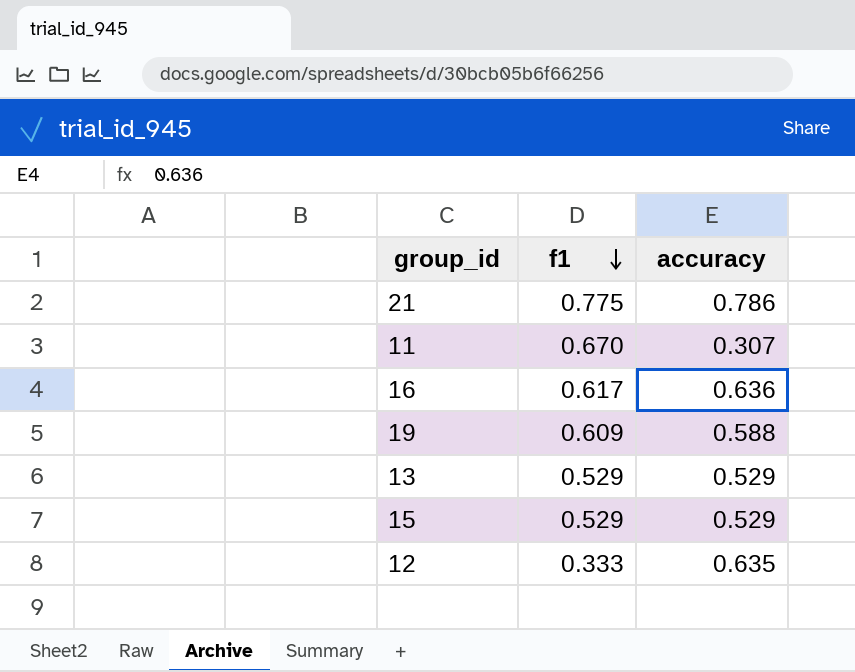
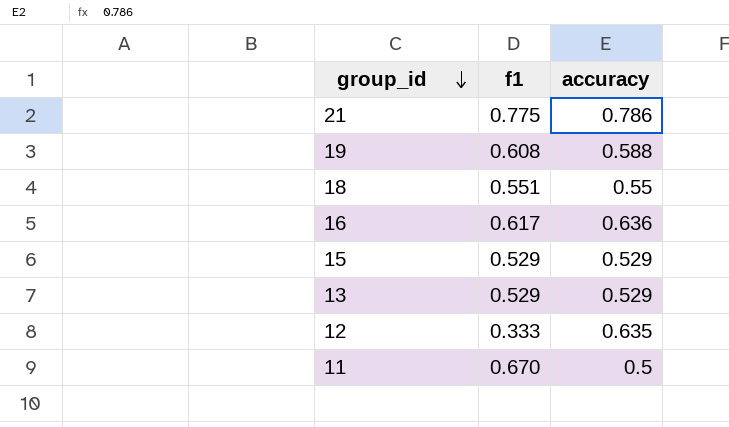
row order: f1 descending -> group_id descending
19 | f1: 0.609 -> 0.608
row 18: none -> 0.551 | 0.55
11 | accuracy: 0.307 -> 0.5

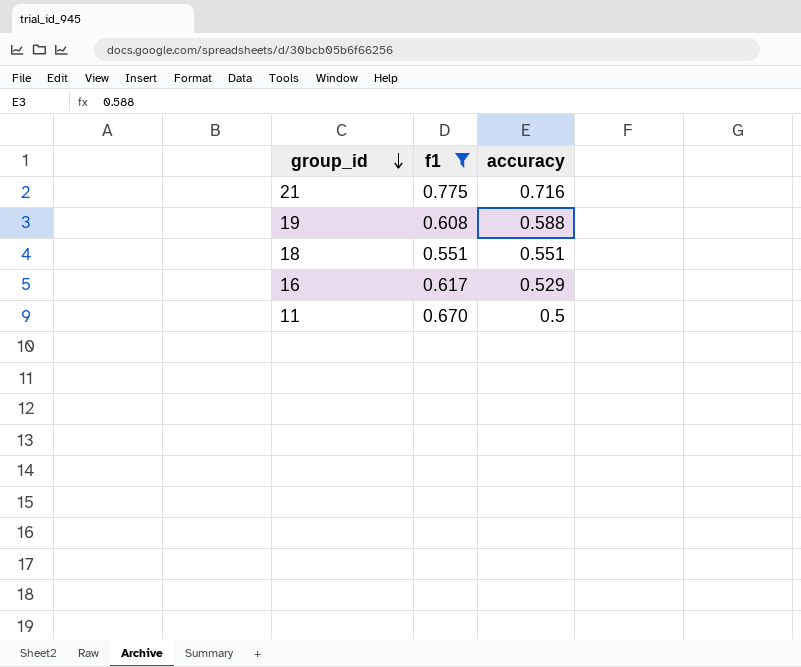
filter: none -> f1 >= 0.551
21 | accuracy: 0.786 -> 0.716
18 | accuracy: 0.55 -> 0.551
16 | accuracy: 0.636 -> 0.529

